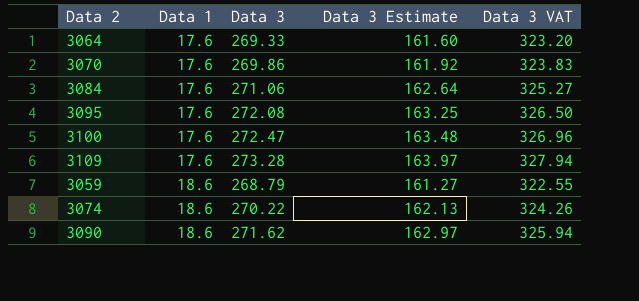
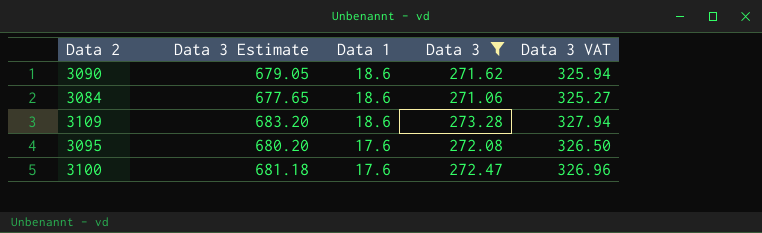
filter: none -> Data 3 >= 271.06
row order: Data 1 ascending -> Data 1 descending
column Data 3 Estimate | formula: [Data 3] * 0.6 -> [Data 3] * 2.5
column Data 3 Estimate | position: 4 -> 2
3084 | Data 1: 17.6 -> 18.6
3109 | Data 1: 17.6 -> 18.6

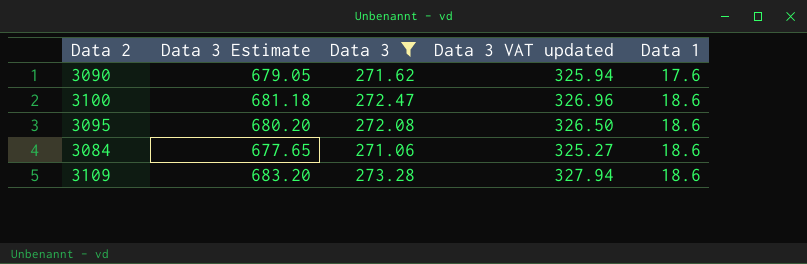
row order: Data 1 descending -> Data 1 ascending
column name: Data 3 VAT -> Data 3 VAT updated
column Data 1 | position: 3 -> 5
3090 | Data 1: 18.6 -> 17.6
3100 | Data 1: 17.6 -> 18.6
3095 | Data 1: 17.6 -> 18.6

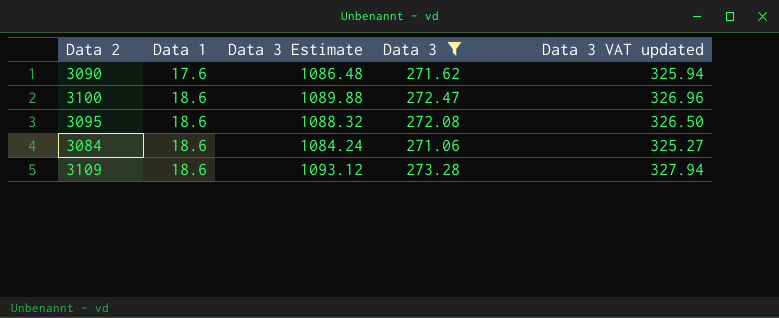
column Data 1 | position: 5 -> 2
column Data 3 Estimate | formula: [Data 3] * 2.5 -> [Data 3] * 4

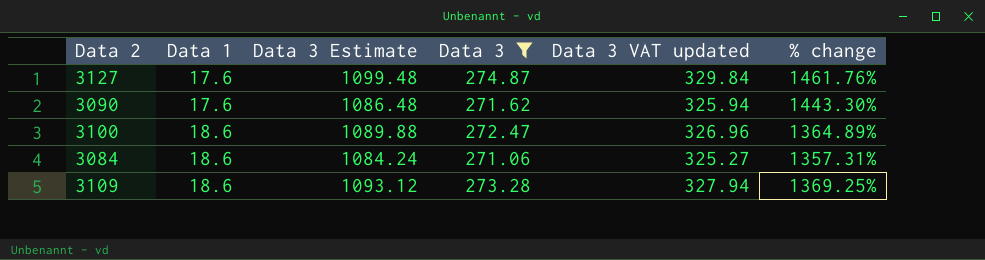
column % change | formula: none -> ([Data 3] - [Data 1]) / [Data 1]
row 3095: 18.6 | 1088.32 | 272.08 | 326.50 -> none
row 3127: none -> 17.6 | 1099.48 | 274.87 | 329.84 | 1461.76%

